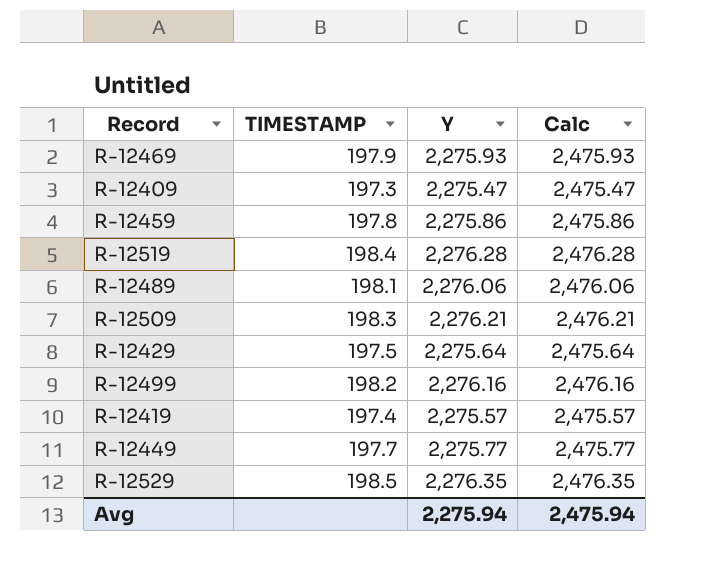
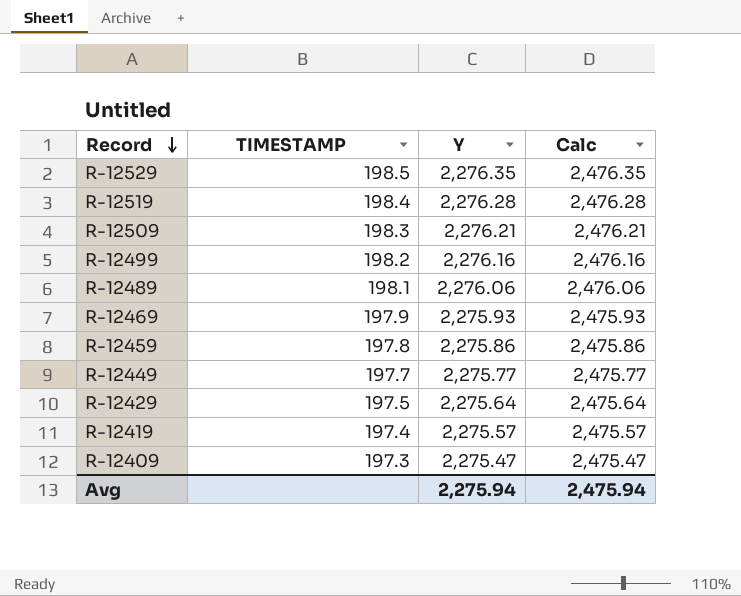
row order: none -> Record descending

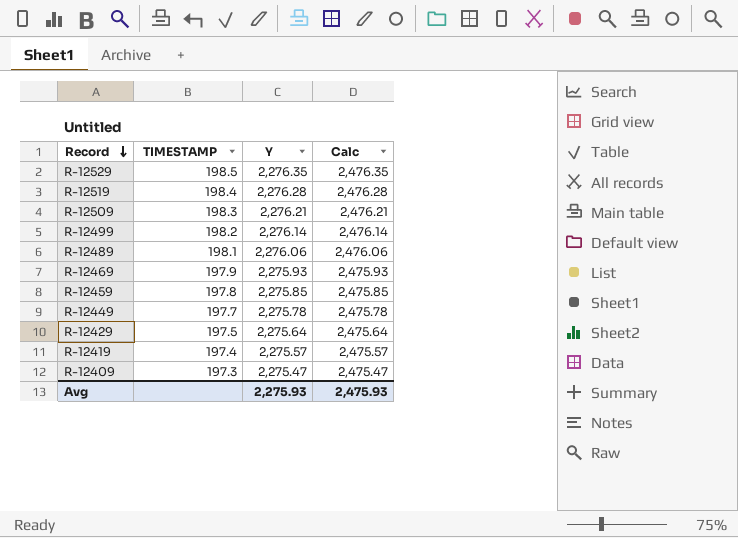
R-12499 | Y: 2,276.16 -> 2,276.14
R-12499 | Calc: 2,476.16 -> 2,476.14
R-12459 | Y: 2,275.86 -> 2,275.85
R-12459 | Calc: 2,475.86 -> 2,475.85
R-12449 | Y: 2,275.77 -> 2,275.78
R-12449 | Calc: 2,475.77 -> 2,475.78
Avg | Y: 2,275.94 -> 2,275.93
Avg | Calc: 2,475.94 -> 2,475.93

